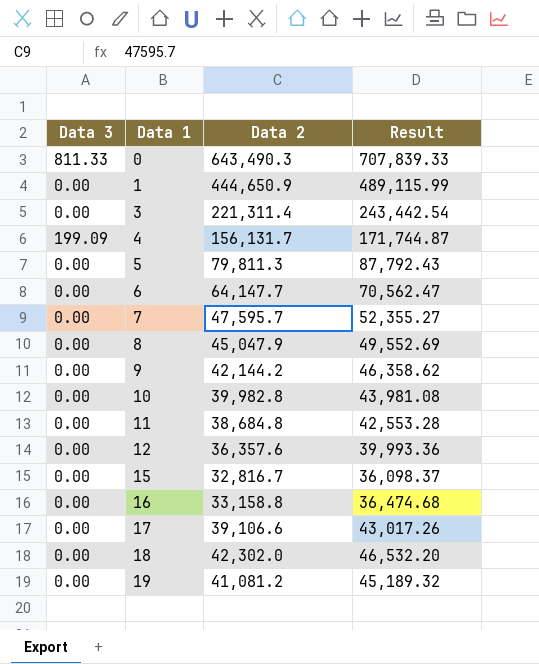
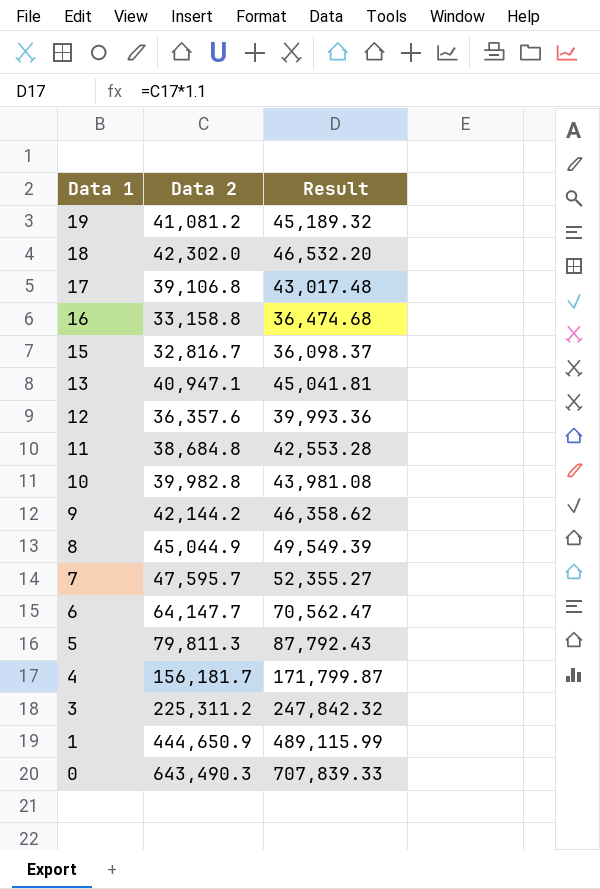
row order: Data 1 ascending -> Data 1 descending
column Data 3 | position: 1 -> none
17 | Data 2: 39,106.6 -> 39,106.8
17 | Result: 43,017.26 -> 43,017.48
row 13: none -> 40,947.1 | 45,041.81
8 | Data 2: 45,047.9 -> 45,044.9
8 | Result: 49,552.69 -> 49,549.39
4 | Data 2: 156,131.7 -> 156,181.7
4 | Result: 171,744.87 -> 171,799.87
3 | Data 2: 221,311.4 -> 225,311.2
3 | Result: 243,442.54 -> 247,842.32

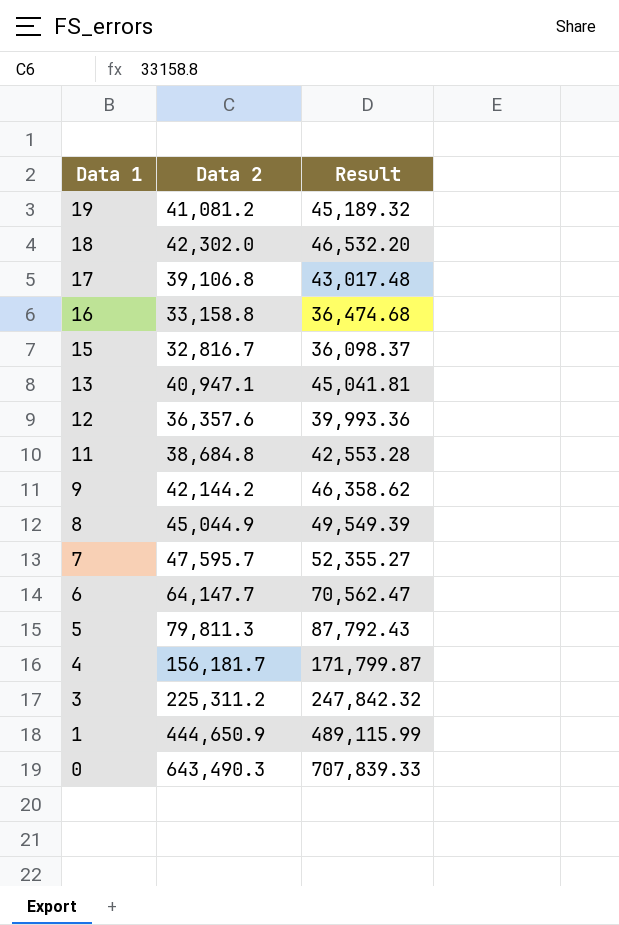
row 10: 39,982.8 | 43,981.08 -> none

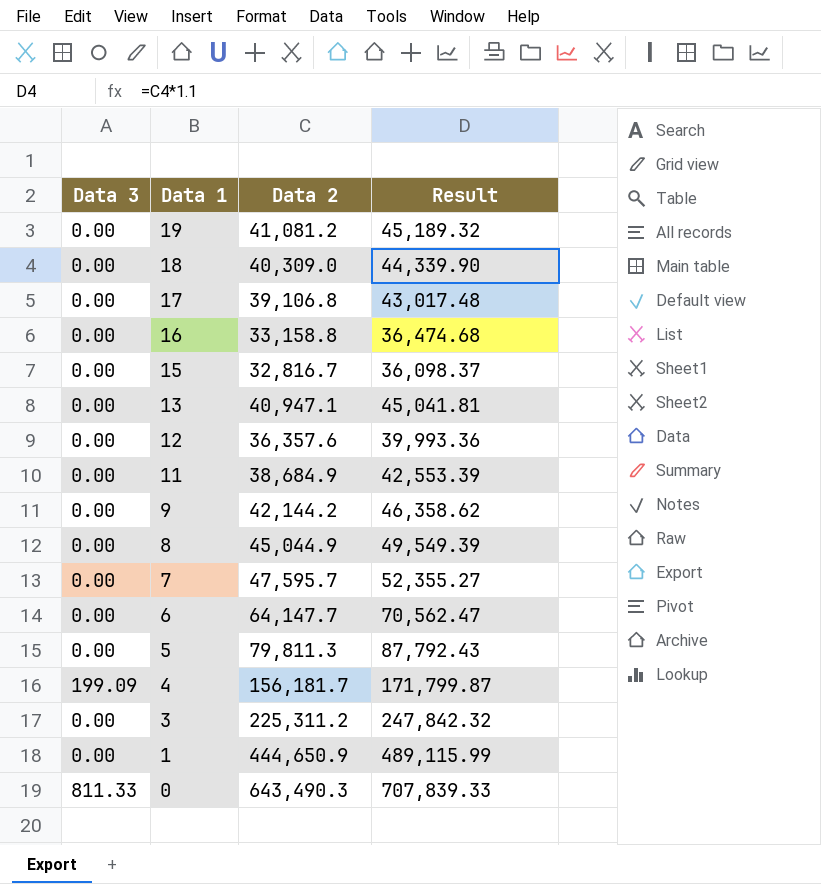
column Data 3 | position: none -> 1
18 | Data 2: 42,302.0 -> 40,309.0
18 | Result: 46,532.20 -> 44,339.90
11 | Data 2: 38,684.8 -> 38,684.9
11 | Result: 42,553.28 -> 42,553.39

